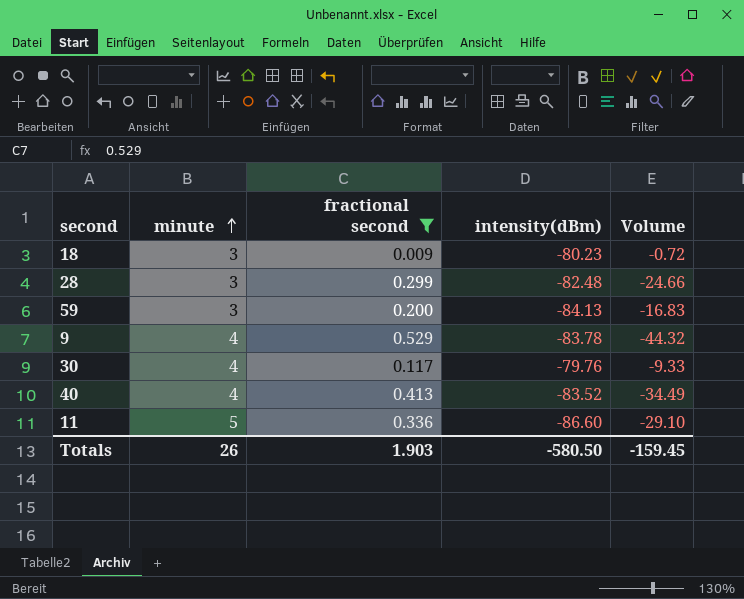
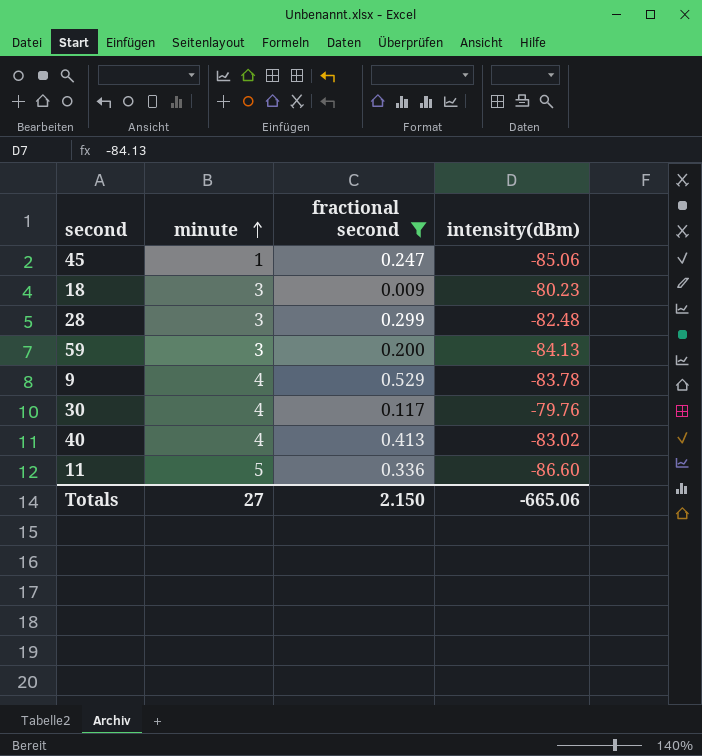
column Volume | formula: [fractional second] * [intensity(dBm)] -> none
row 45: none -> 1 | 0.247 | -85.06
40 | intensity(dBm): -83.52 -> -83.02
Totals | minute: 26 -> 27
Totals | fractional second: 1.903 -> 2.150
Totals | intensity(dBm): -580.50 -> -665.06

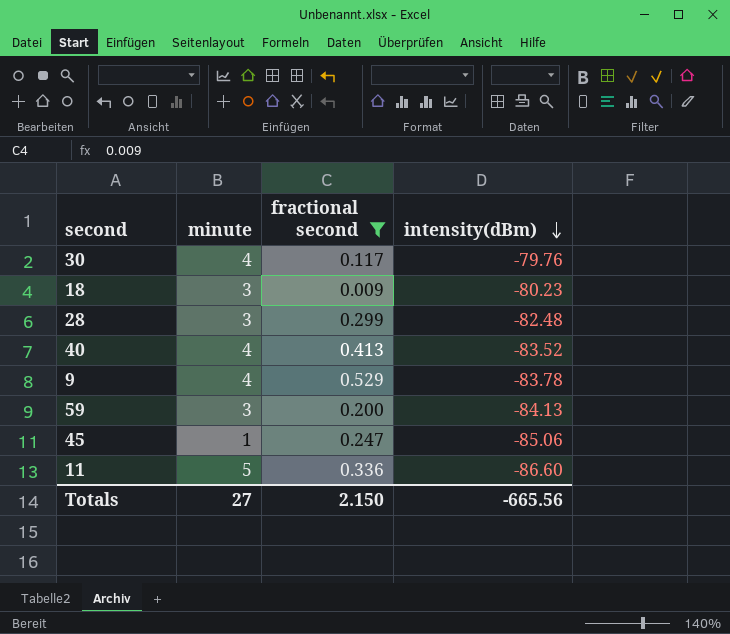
row order: minute ascending -> intensity(dBm) descending
40 | intensity(dBm): -83.02 -> -83.52
Totals | intensity(dBm): -665.06 -> -665.56

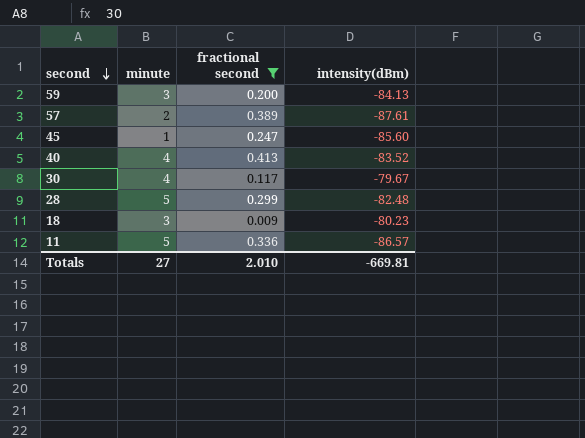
row order: intensity(dBm) descending -> second descending
row 9: 4 | 0.529 | -83.78 -> none
row 57: none -> 2 | 0.389 | -87.61
45 | intensity(dBm): -85.06 -> -85.60
30 | intensity(dBm): -79.76 -> -79.67
28 | minute: 3 -> 5
11 | intensity(dBm): -86.60 -> -86.57
Totals | fractional second: 2.150 -> 2.010
Totals | intensity(dBm): -665.56 -> -669.81

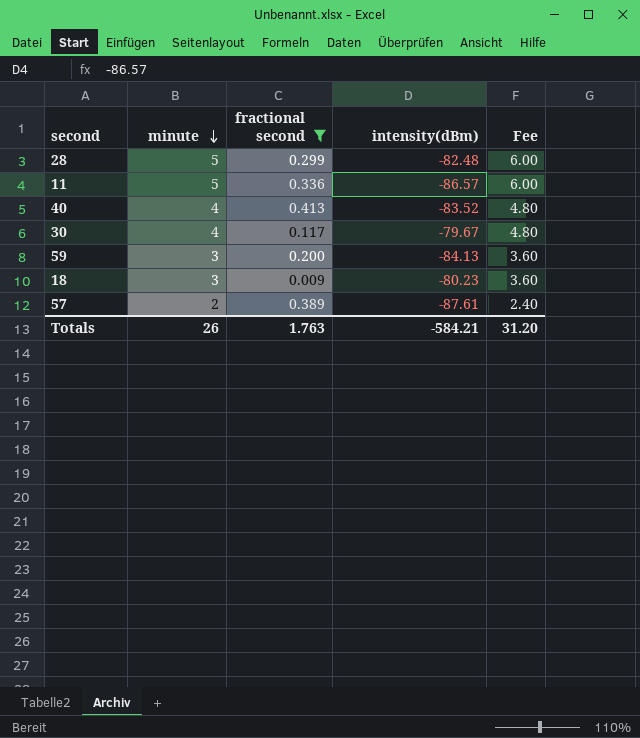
row order: second descending -> minute descending
column Fee | formula: none -> [minute] * 1.2
row 45: 1 | 0.247 | -85.60 -> none
Totals | minute: 27 -> 26
Totals | fractional second: 2.010 -> 1.763
Totals | intensity(dBm): -669.81 -> -584.21

